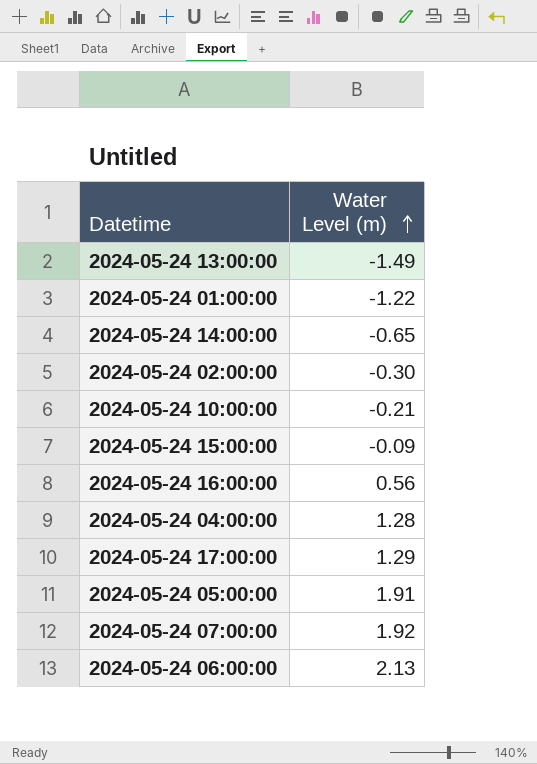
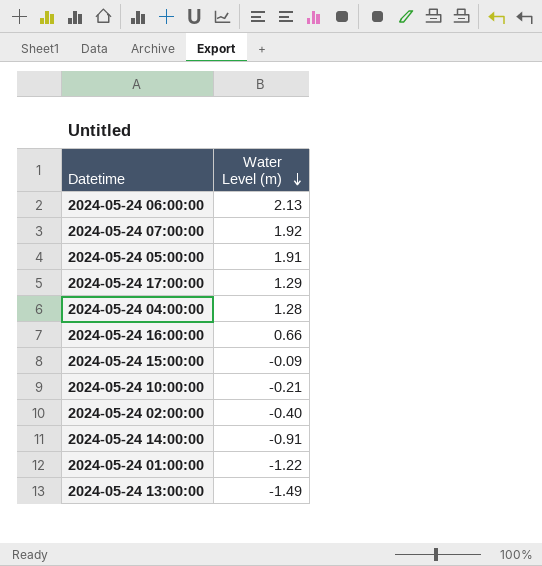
row order: Water Level (m) ascending -> Water Level (m) descending
2024-05-24 16:00:00 | Water Level (m): 0.56 -> 0.66
2024-05-24 02:00:00 | Water Level (m): -0.30 -> -0.40
2024-05-24 14:00:00 | Water Level (m): -0.65 -> -0.91

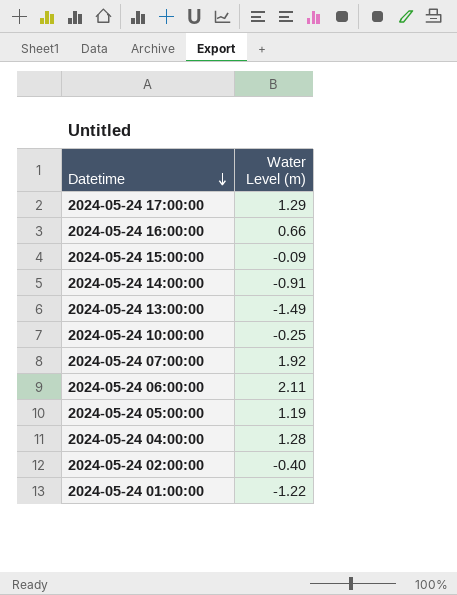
row order: Water Level (m) descending -> Datetime descending
2024-05-24 10:00:00 | Water Level (m): -0.21 -> -0.25
2024-05-24 06:00:00 | Water Level (m): 2.13 -> 2.11
2024-05-24 05:00:00 | Water Level (m): 1.91 -> 1.19

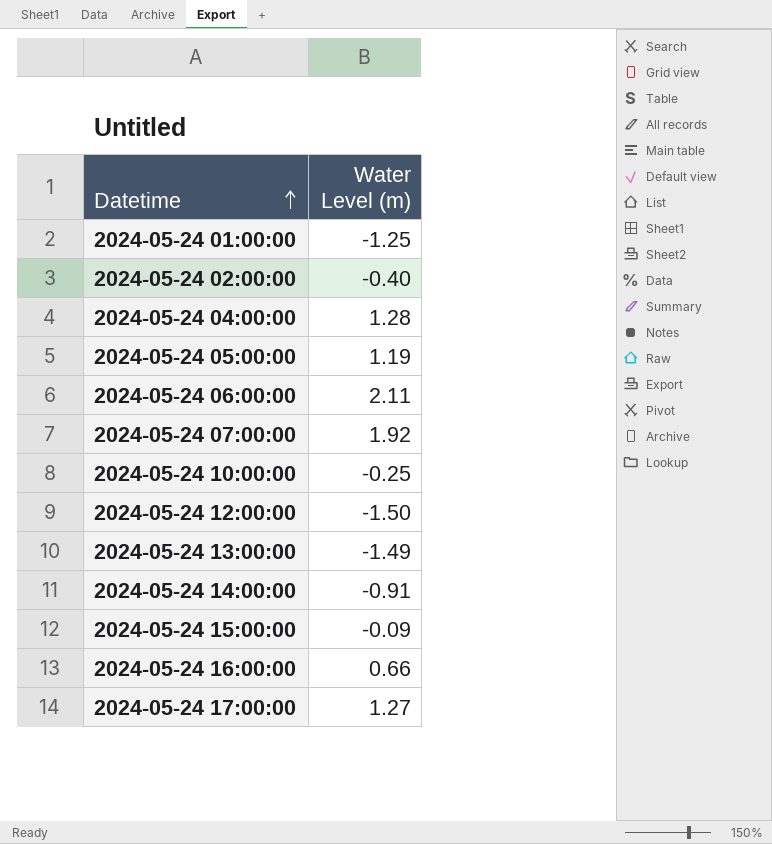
row order: Datetime descending -> Datetime ascending
2024-05-24 01:00:00 | Water Level (m): -1.22 -> -1.25
row 2024-05-24 12:00:00: none -> -1.50
2024-05-24 17:00:00 | Water Level (m): 1.29 -> 1.27

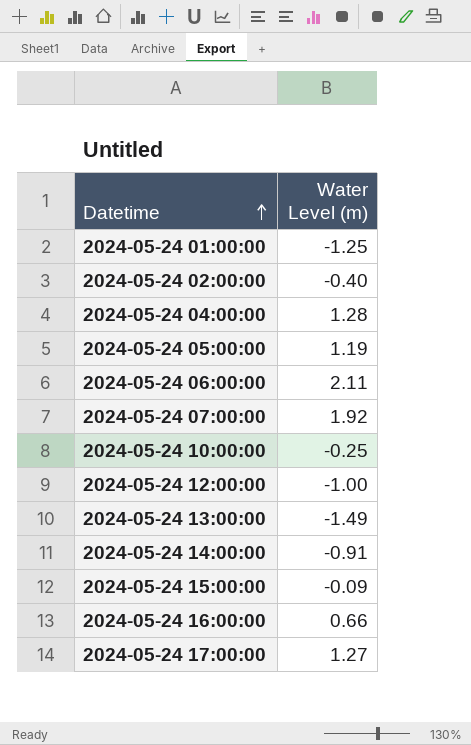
2024-05-24 12:00:00 | Water Level (m): -1.50 -> -1.00

